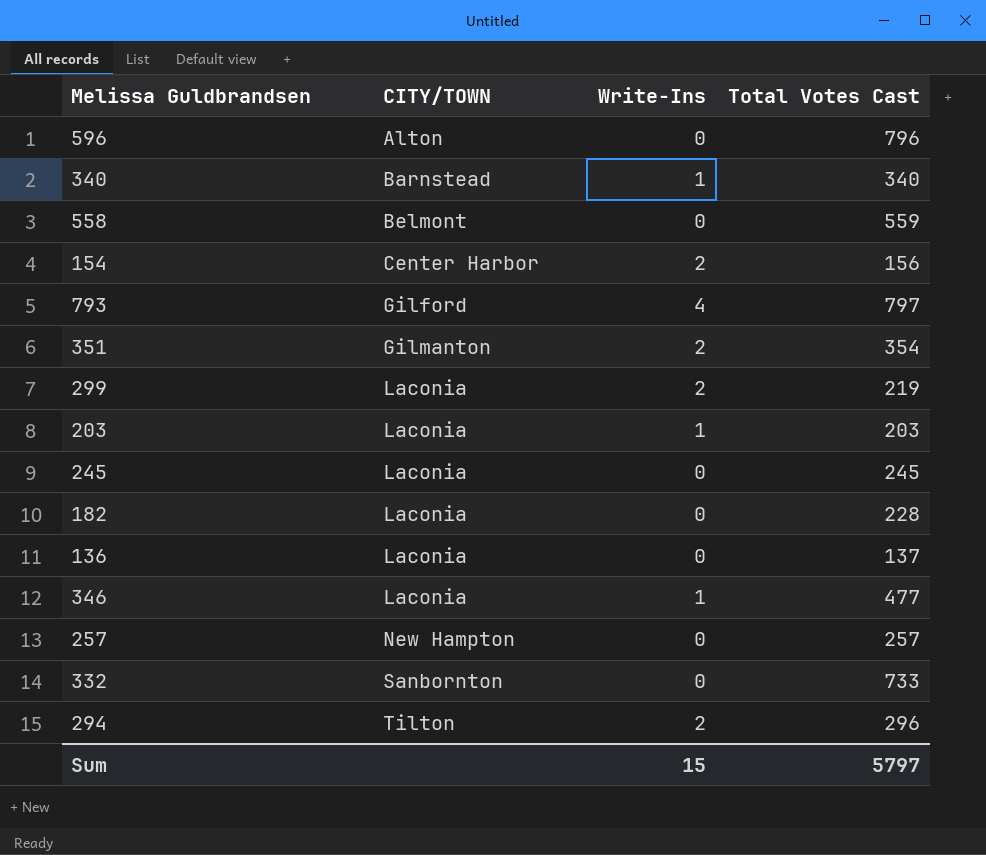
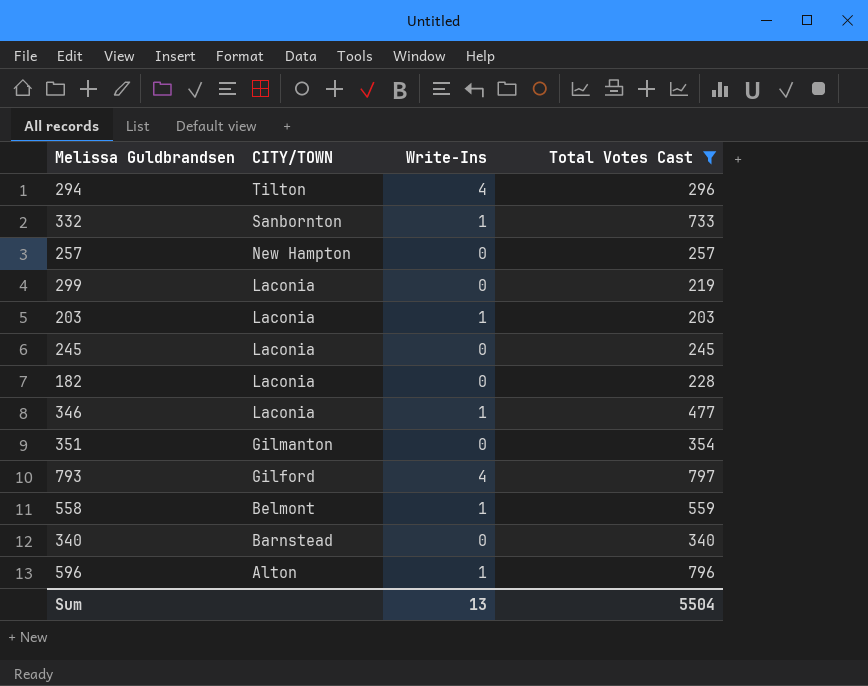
filter: none -> Total Votes Cast >= 203
row order: CITY/TOWN ascending -> CITY/TOWN descending
294 | Write-Ins: 2 -> 4
332 | Write-Ins: 0 -> 1
299 | Write-Ins: 2 -> 0
351 | Write-Ins: 2 -> 0
558 | Write-Ins: 0 -> 1
340 | Write-Ins: 1 -> 0
596 | Write-Ins: 0 -> 1
Sum | Write-Ins: 15 -> 13
Sum | Total Votes Cast: 5797 -> 5504

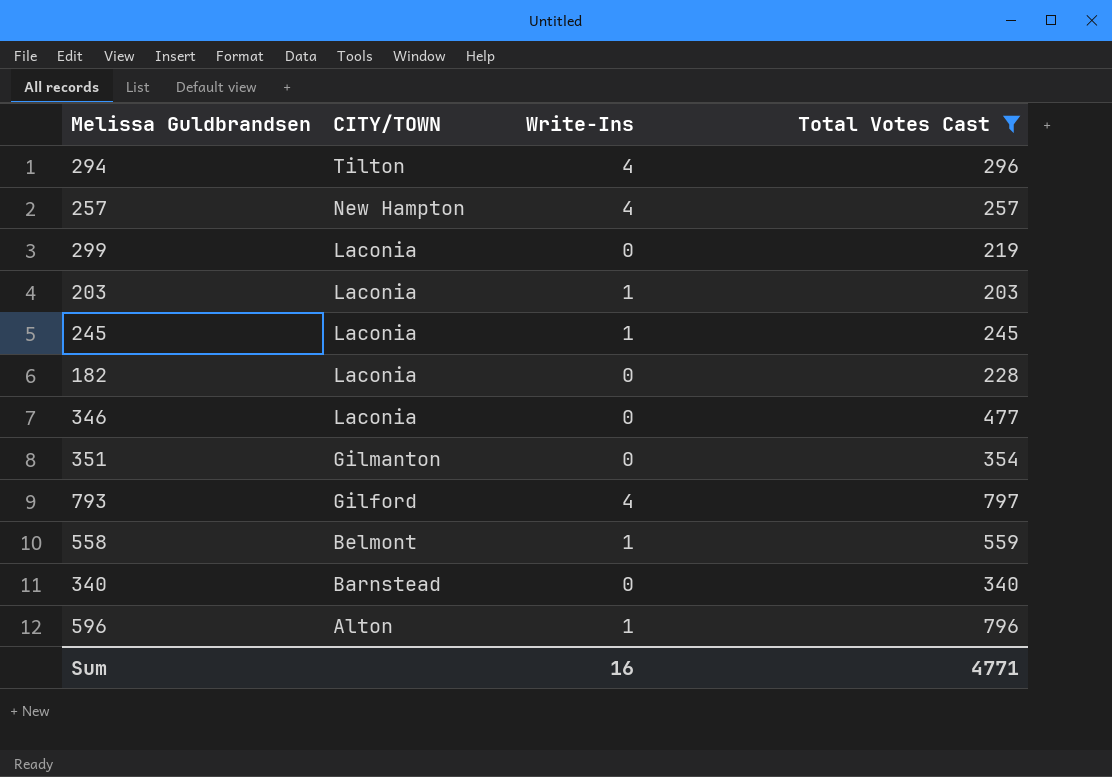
row 332: Sanbornton | 1 | 733 -> none
257 | Write-Ins: 0 -> 4
245 | Write-Ins: 0 -> 1
346 | Write-Ins: 1 -> 0
Sum | Write-Ins: 13 -> 16
Sum | Total Votes Cast: 5504 -> 4771

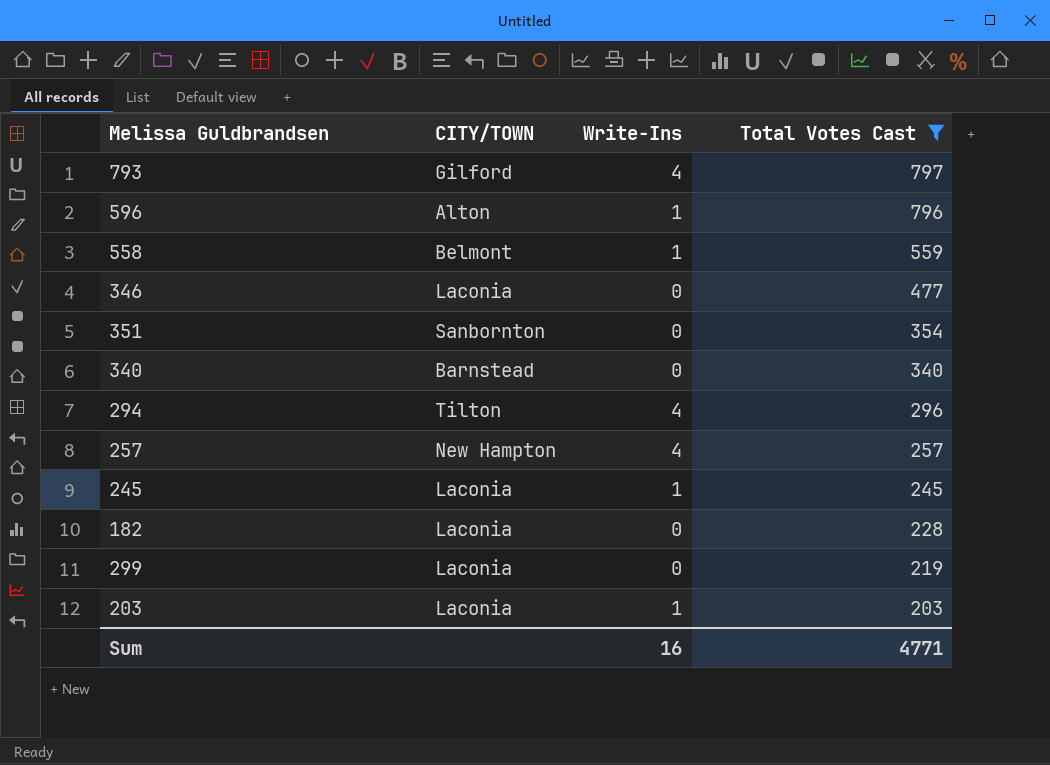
row order: CITY/TOWN descending -> Total Votes Cast descending
351 | CITY/TOWN: Gilmanton -> Sanbornton

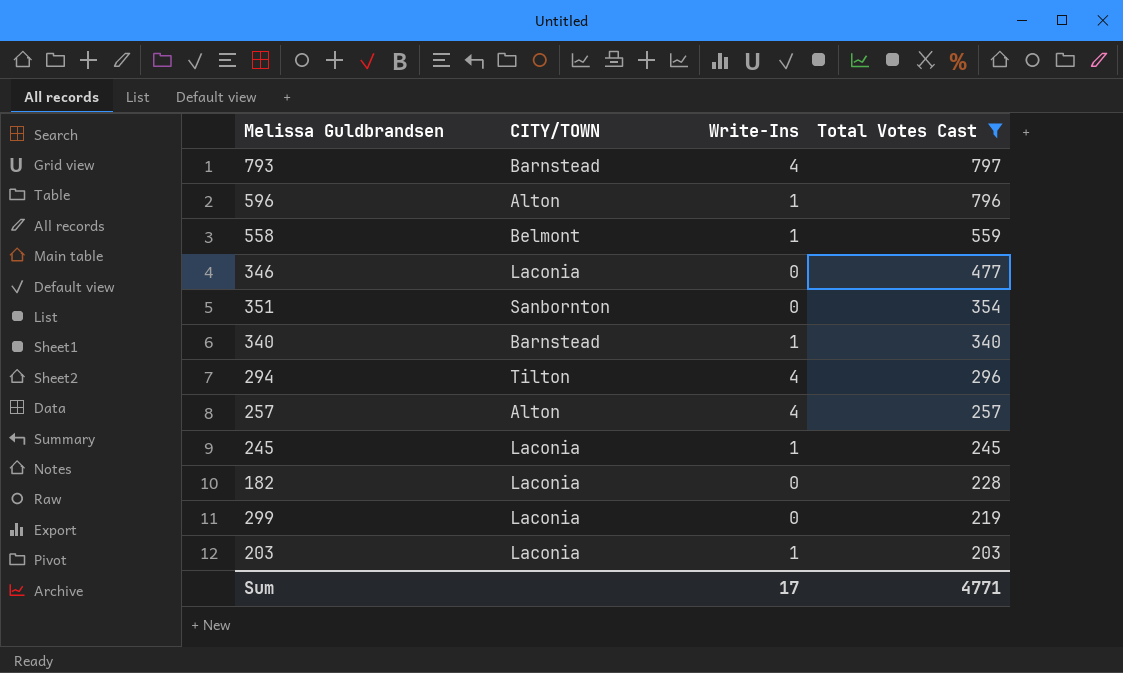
793 | CITY/TOWN: Gilford -> Barnstead
340 | Write-Ins: 0 -> 1
257 | CITY/TOWN: New Hampton -> Alton
Sum | Write-Ins: 16 -> 17

